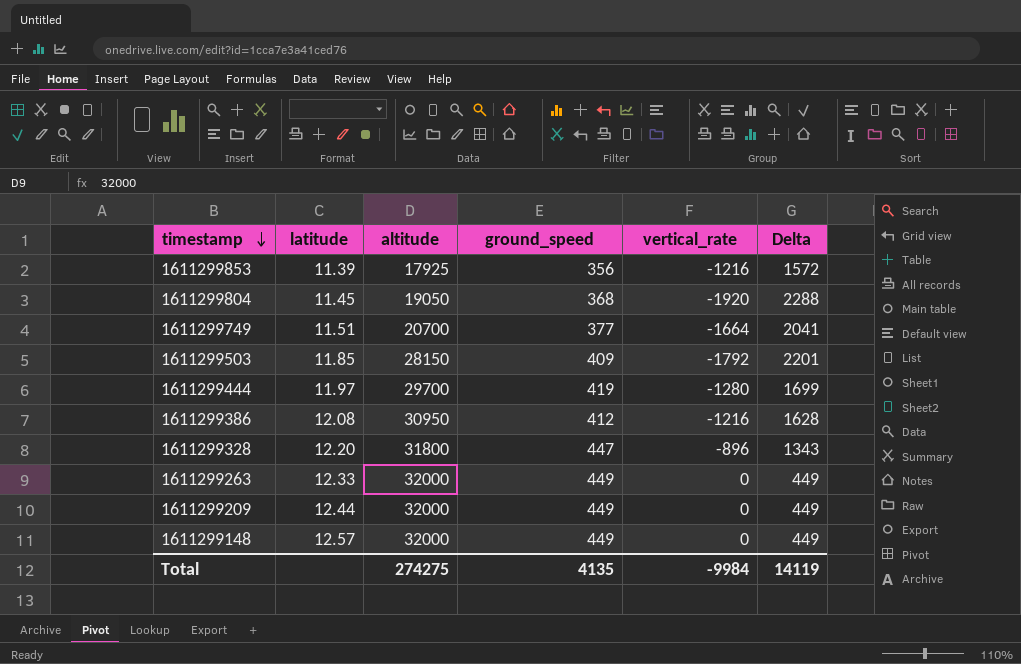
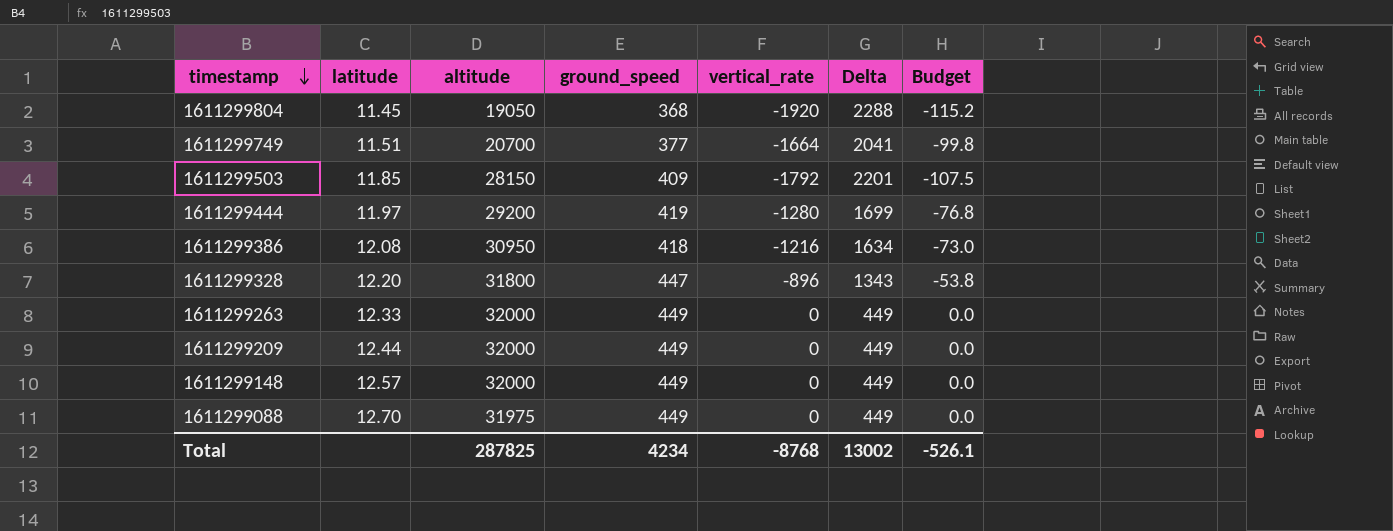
column Budget | formula: none -> [vertical_rate] * 0.06
row 1611299853: 11.39 | 17925 | 356 | -1216 | 1572 -> none
1611299444 | altitude: 29700 -> 29200
1611299386 | ground_speed: 412 -> 418
1611299386 | Delta: 1628 -> 1634
row 1611299088: none -> 12.70 | 31975 | 449 | 0 | 449 | 0.0
Total | altitude: 274275 -> 287825
Total | ground_speed: 4135 -> 4234
Total | vertical_rate: -9984 -> -8768
Total | Delta: 14119 -> 13002

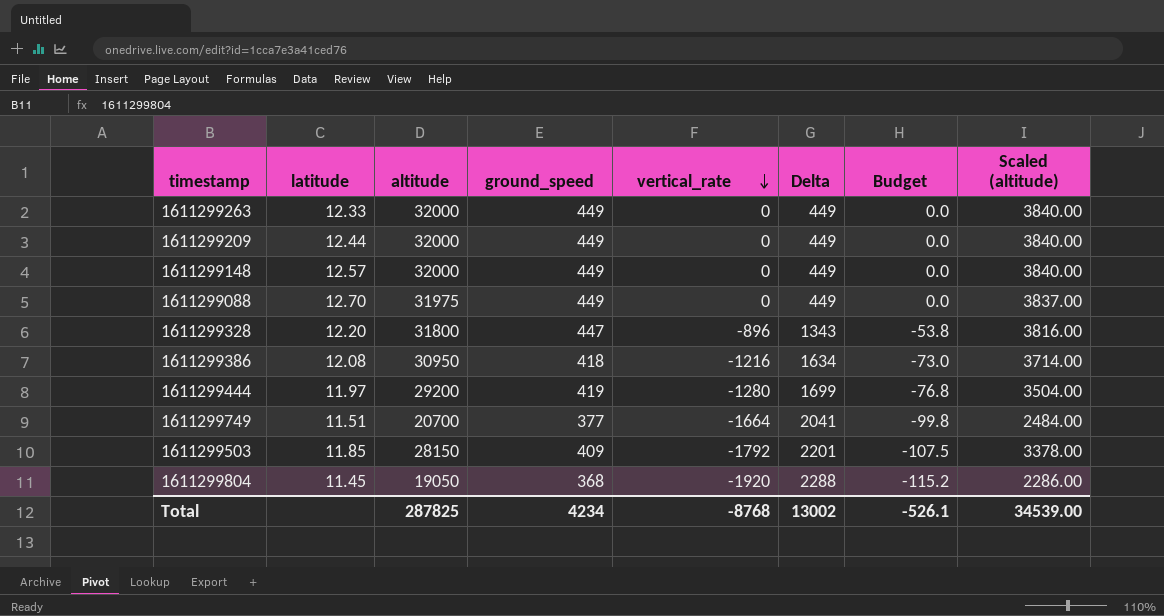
row order: timestamp descending -> vertical_rate descending
column Scaled (altitude) | formula: none -> [altitude] * 0.12

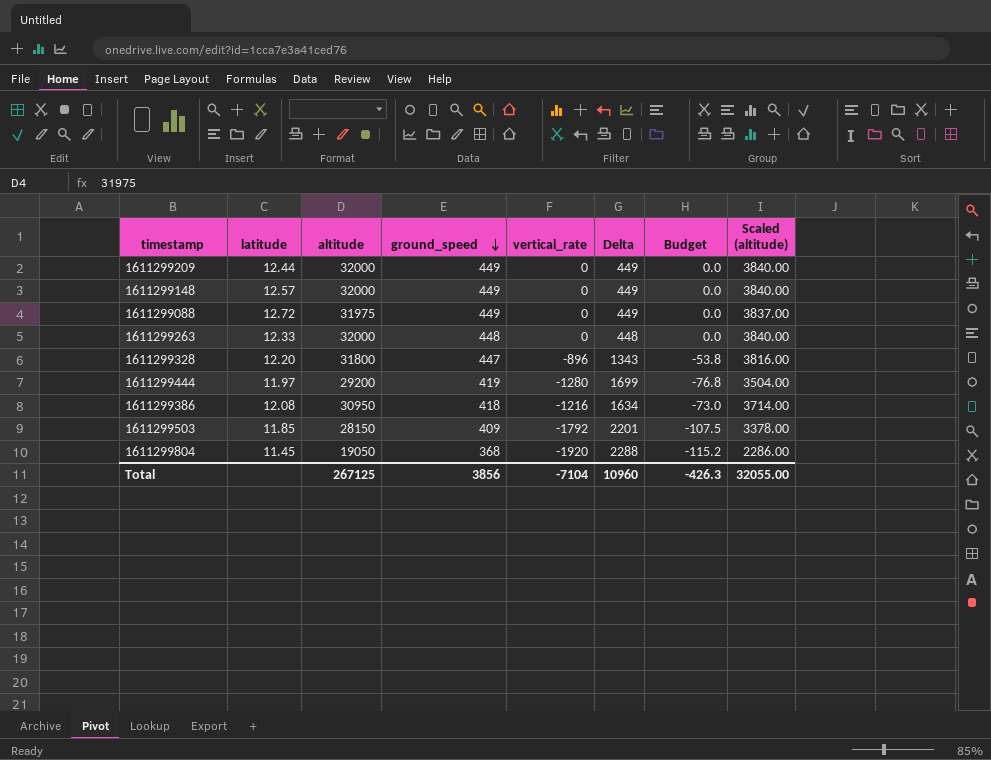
row order: vertical_rate descending -> ground_speed descending
row 1611299749: 11.51 | 20700 | 377 | -1664 | 2041 | -99.8 | 2484.00 -> none
1611299088 | latitude: 12.70 -> 12.72
1611299263 | ground_speed: 449 -> 448
1611299263 | Delta: 449 -> 448
Total | altitude: 287825 -> 267125
Total | ground_speed: 4234 -> 3856
Total | vertical_rate: -8768 -> -7104
Total | Delta: 13002 -> 10960
Total | Budget: -526.1 -> -426.3
Total | Scaled (altitude): 34539.00 -> 32055.00

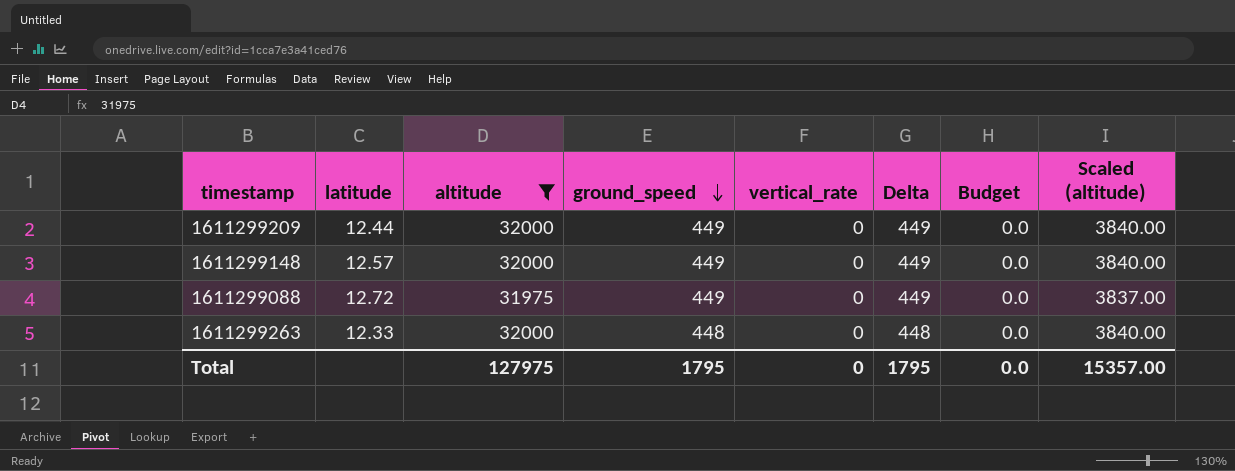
filter: none -> altitude >= 31975
Total | altitude: 267125 -> 127975
Total | ground_speed: 3856 -> 1795
Total | vertical_rate: -7104 -> 0
Total | Delta: 10960 -> 1795
Total | Budget: -426.3 -> 0.0
Total | Scaled (altitude): 32055.00 -> 15357.00

